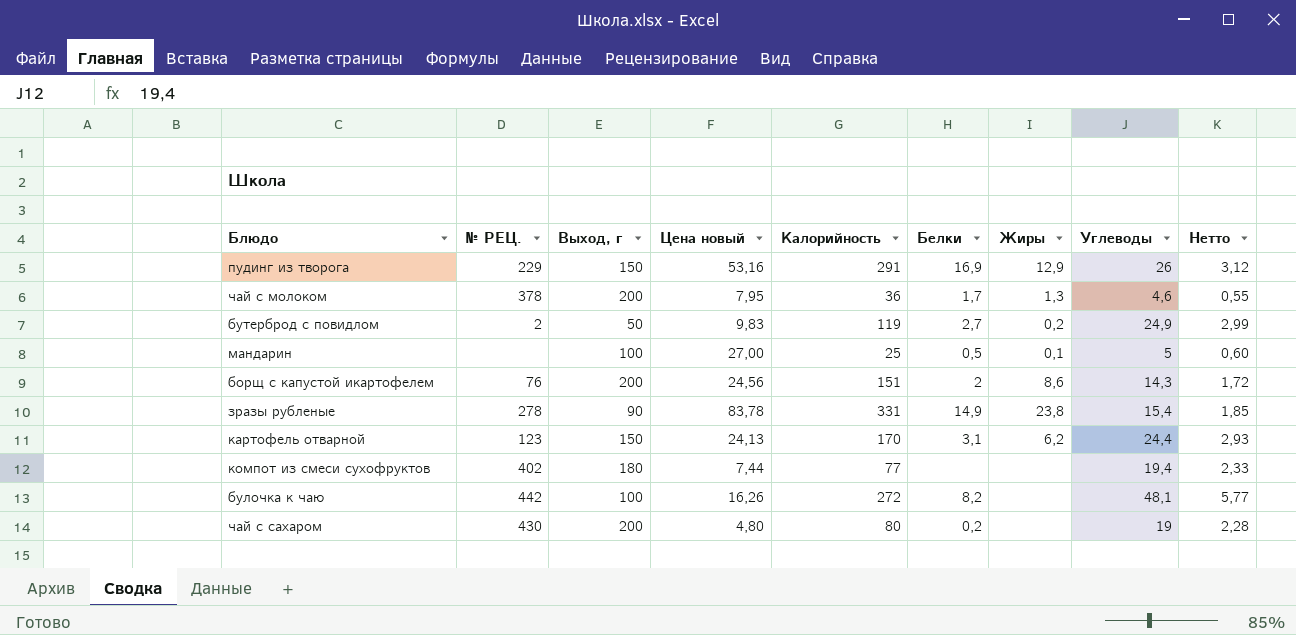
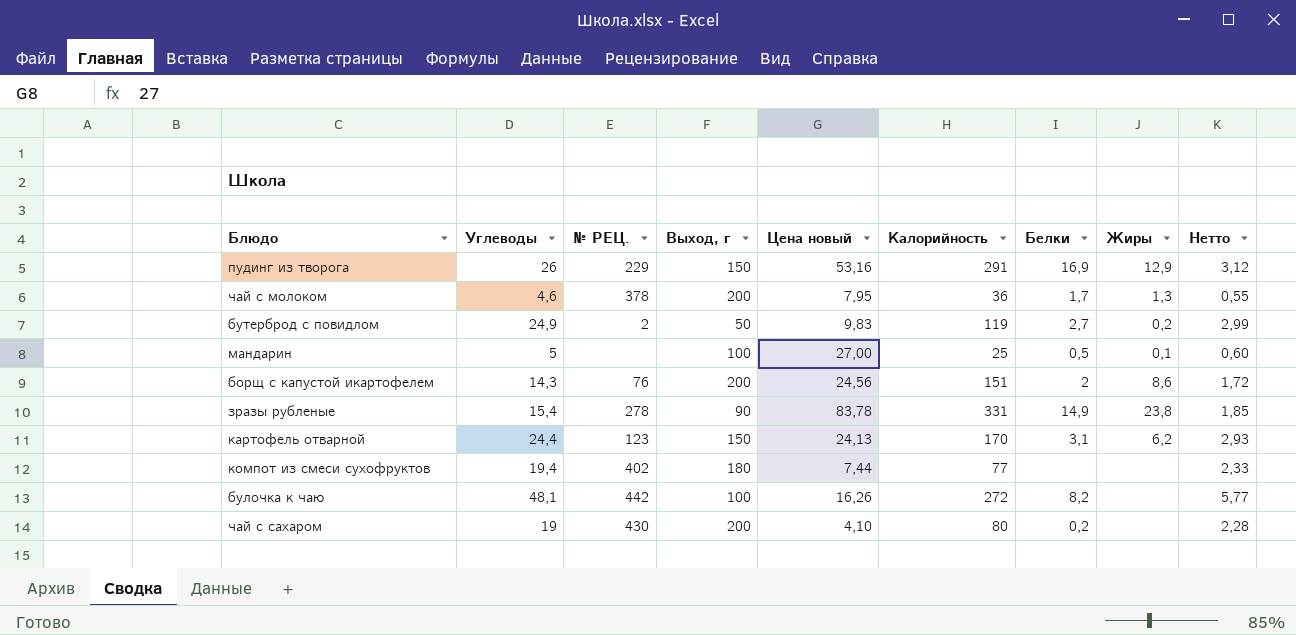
column Углеводы | position: 8 -> 2
чай с сахаром | Цена новый: 4,80 -> 4,10

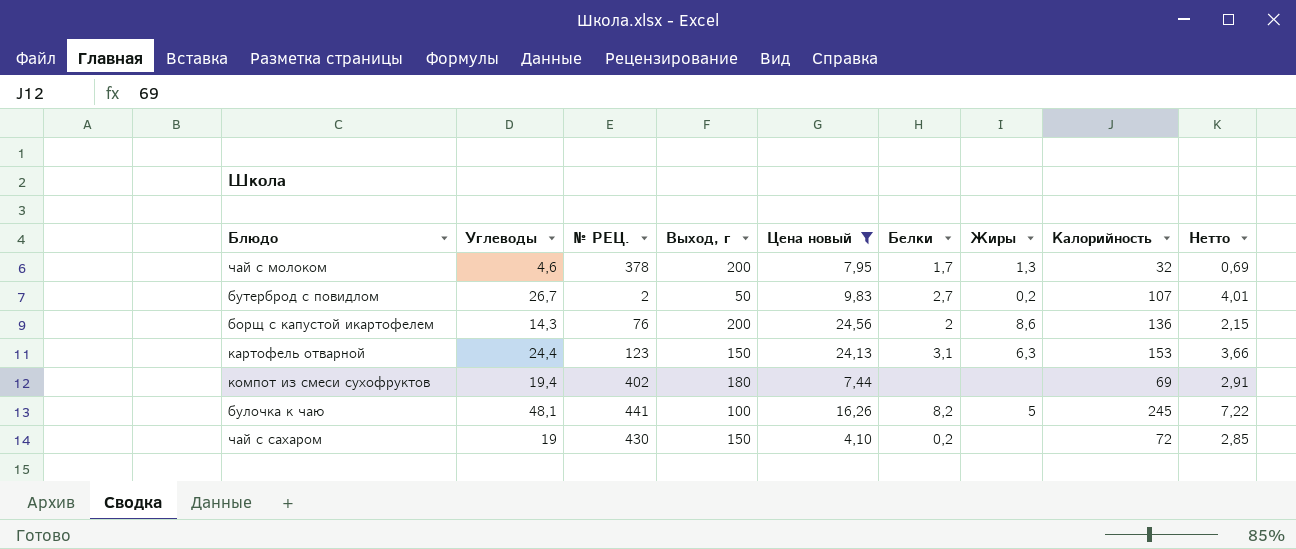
filter: none -> Цена новый <= 24,56
column Калорийность | position: 6 -> 8
column Нетто | formula: [Углеводы] * 0,12 -> [Углеводы] * 0,15
чай с молоком | Калорийность: 36 -> 32
бутерброд с повидлом | Углеводы: 24,9 -> 26,7
бутерброд с повидлом | Калорийность: 119 -> 107
борщ с капустой икартофелем | Калорийность: 151 -> 136
картофель отварной | Жиры: 6,2 -> 6,3
картофель отварной | Калорийность: 170 -> 153
компот из смеси сухофруктов | Калорийность: 77 -> 69
булочка к чаю | № РЕЦ.: 442 -> 441
булочка к чаю | Жиры: none -> 5
булочка к чаю | Калорийность: 272 -> 245
чай с сахаром | Выход, г: 200 -> 150
чай с сахаром | Калорийность: 80 -> 72

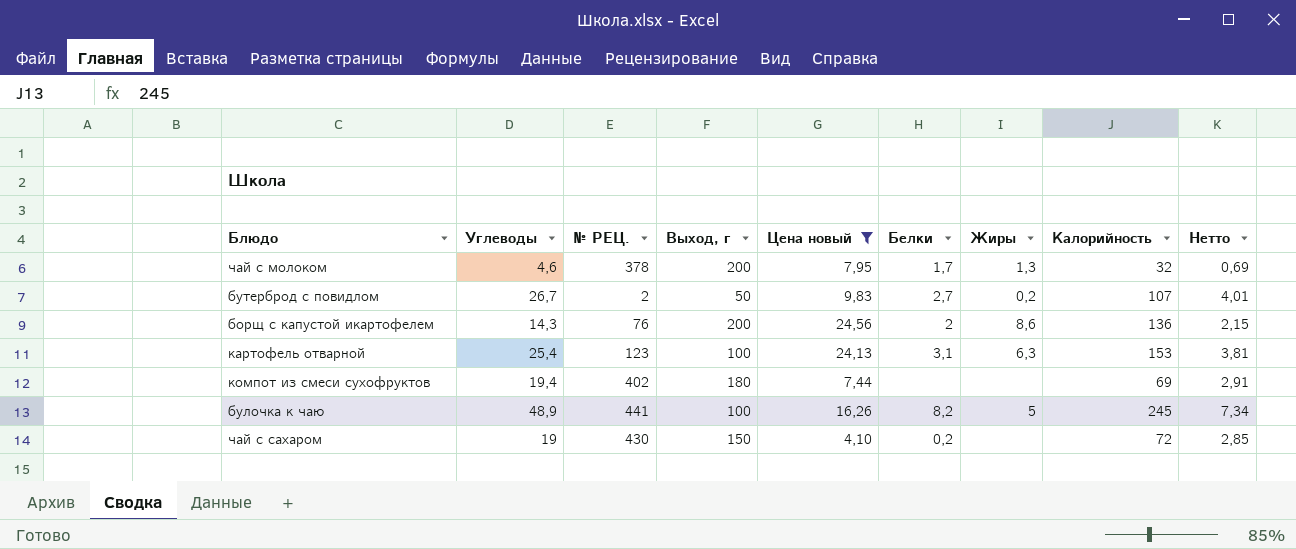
картофель отварной | Углеводы: 24,4 -> 25,4
картофель отварной | Выход, г: 150 -> 100
картофель отварной | Нетто: 3,66 -> 3,81
булочка к чаю | Углеводы: 48,1 -> 48,9
булочка к чаю | Нетто: 7,22 -> 7,34

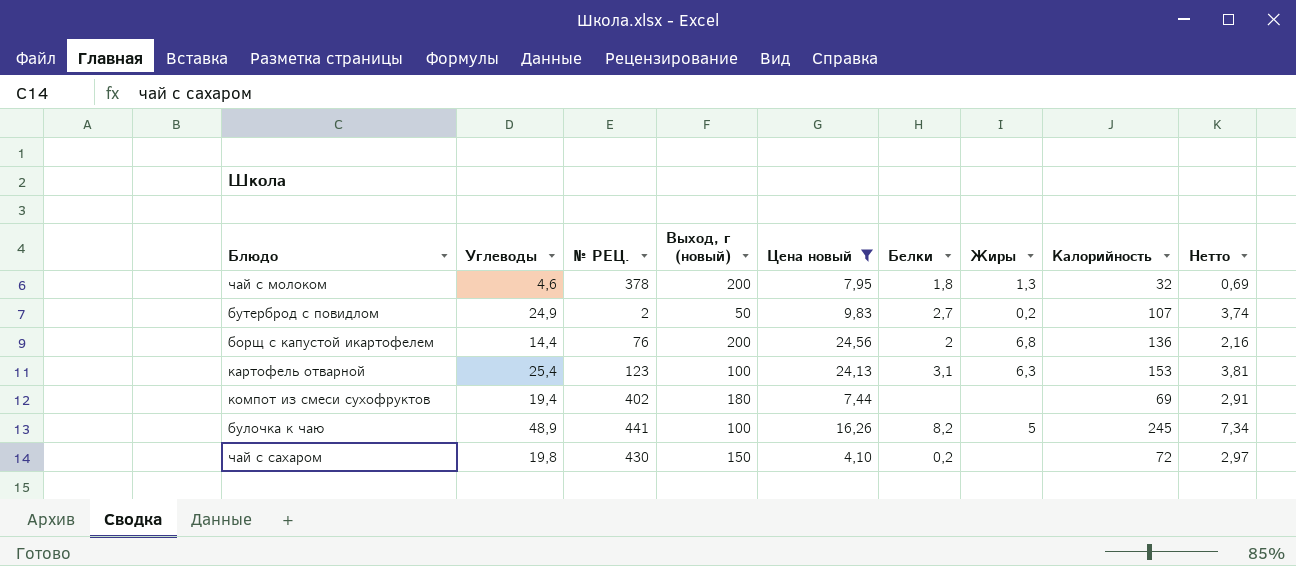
column name: Выход, г -> Выход, г (новый)
чай с молоком | Белки: 1,7 -> 1,8
бутерброд с повидлом | Углеводы: 26,7 -> 24,9
бутерброд с повидлом | Нетто: 4,01 -> 3,74
борщ с капустой икартофелем | Углеводы: 14,3 -> 14,4
борщ с капустой икартофелем | Жиры: 8,6 -> 6,8
борщ с капустой икартофелем | Нетто: 2,15 -> 2,16
чай с сахаром | Углеводы: 19 -> 19,8
чай с сахаром | Нетто: 2,85 -> 2,97

